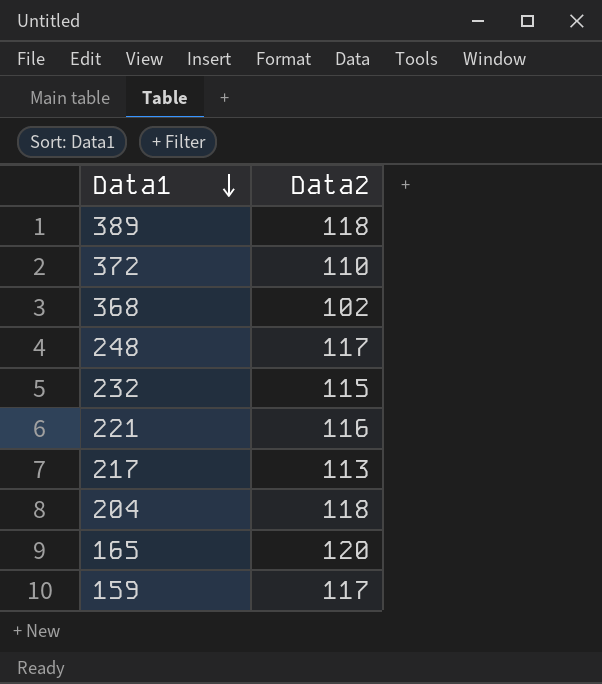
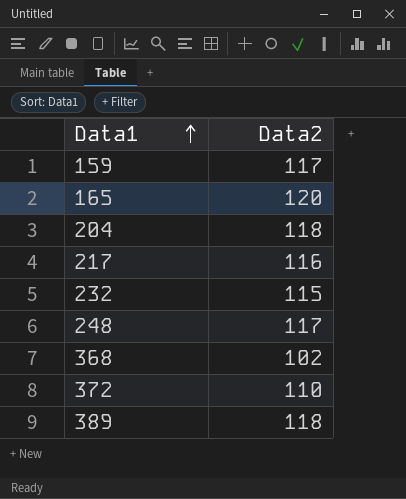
row order: Data1 descending -> Data1 ascending
row 221: 116 -> none
217 | Data2: 113 -> 116

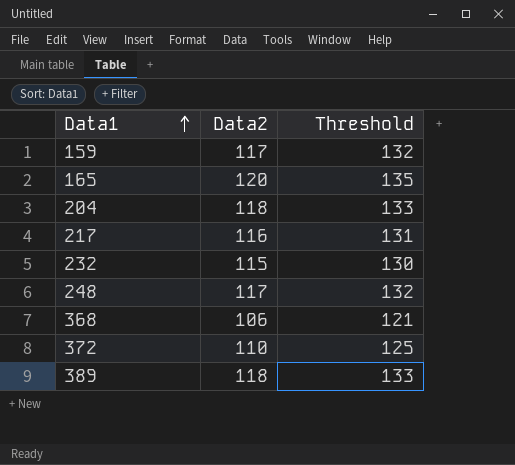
column Threshold | formula: none -> [Data2] + 15
368 | Data2: 102 -> 106

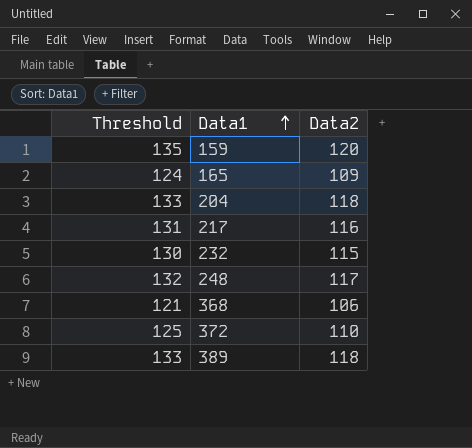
column Threshold | position: 3 -> 1
159 | Threshold: 132 -> 135
159 | Data2: 117 -> 120
165 | Threshold: 135 -> 124
165 | Data2: 120 -> 109

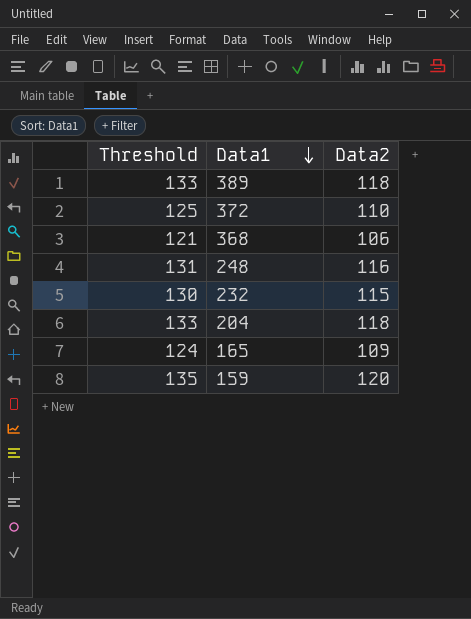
row order: Data1 ascending -> Data1 descending
row 217: 131 | 116 -> none
248 | Threshold: 132 -> 131
248 | Data2: 117 -> 116

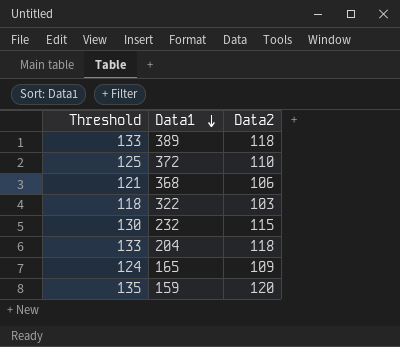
row 248: 131 | 116 -> none
row 322: none -> 118 | 103

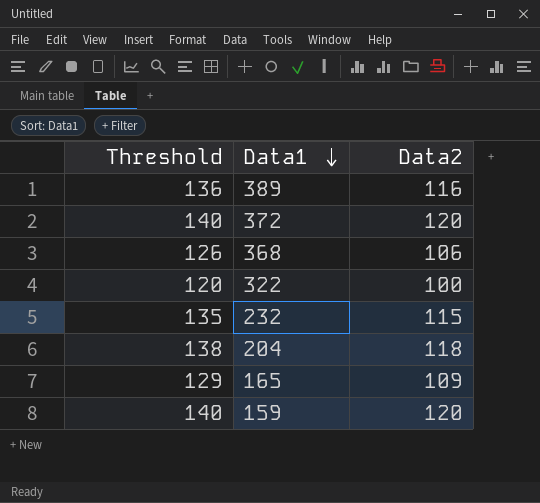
column Threshold | formula: [Data2] + 15 -> [Data2] + 20
389 | Data2: 118 -> 116
372 | Data2: 110 -> 120
322 | Data2: 103 -> 100

